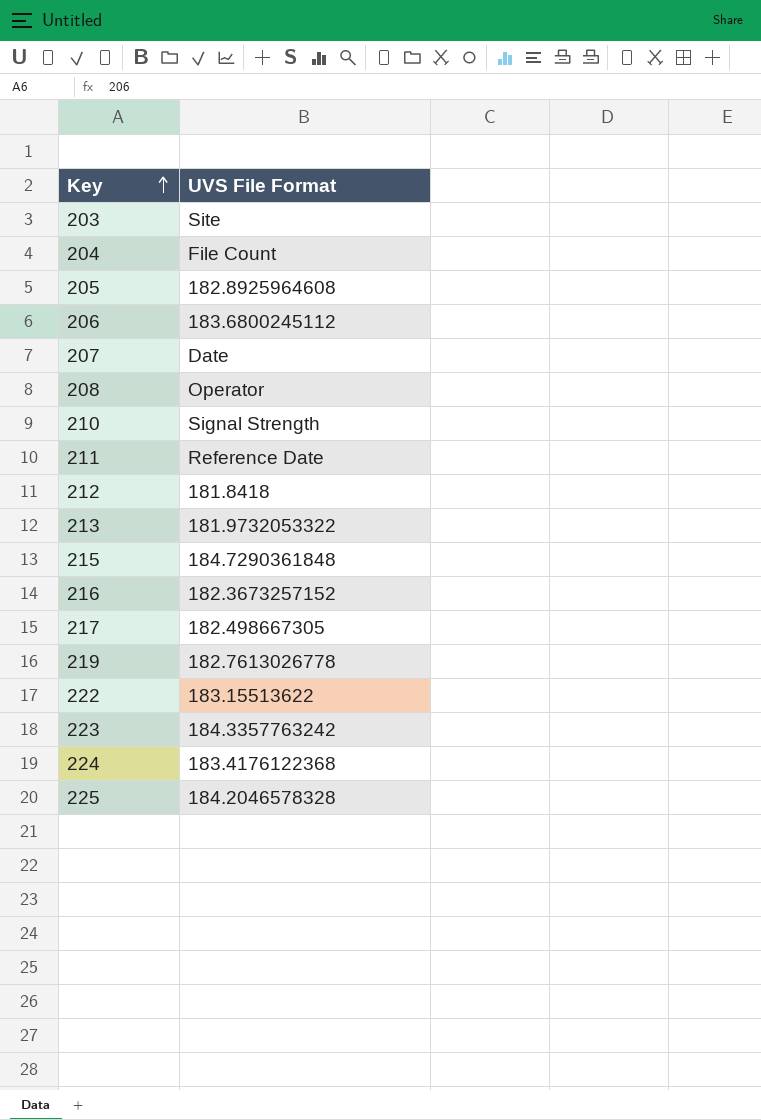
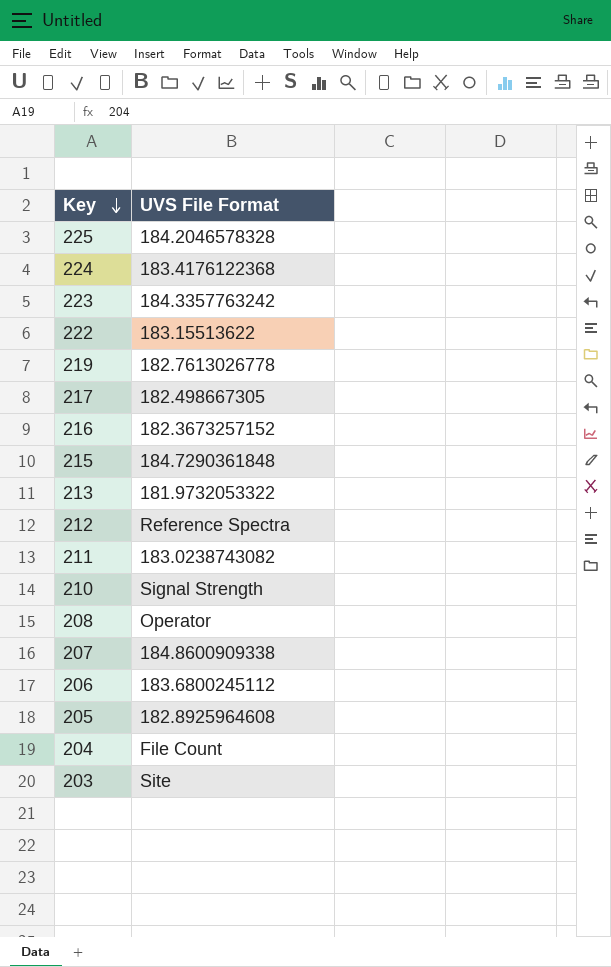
row order: Key ascending -> Key descending
212 | UVS File Format: 181.8418 -> Reference Spectra
211 | UVS File Format: Reference Date -> 183.0238743082
207 | UVS File Format: Date -> 184.8600909338

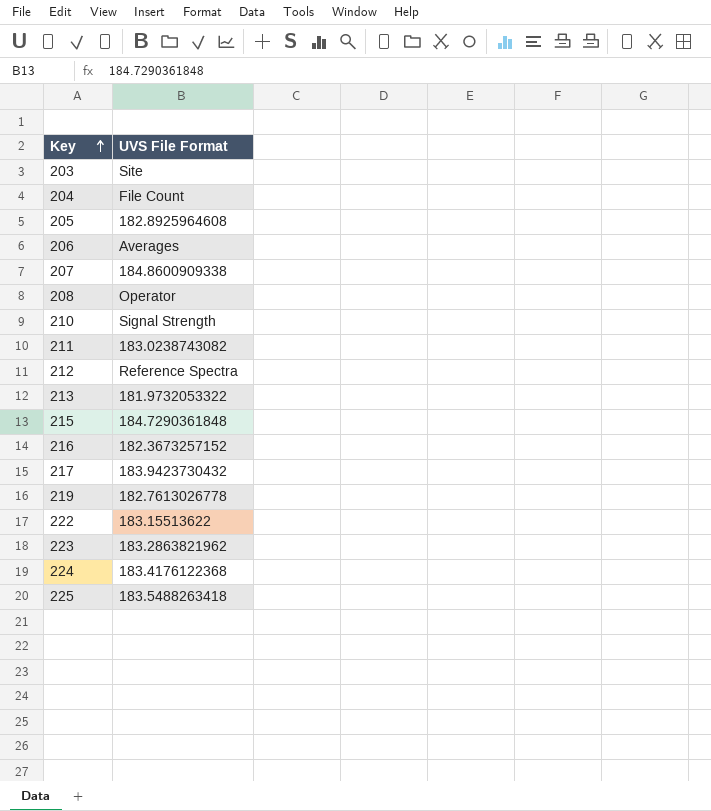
row order: Key descending -> Key ascending
206 | UVS File Format: 183.6800245112 -> Averages
217 | UVS File Format: 182.498667305 -> 183.9423730432
223 | UVS File Format: 184.3357763242 -> 183.2863821962
225 | UVS File Format: 184.2046578328 -> 183.5488263418

